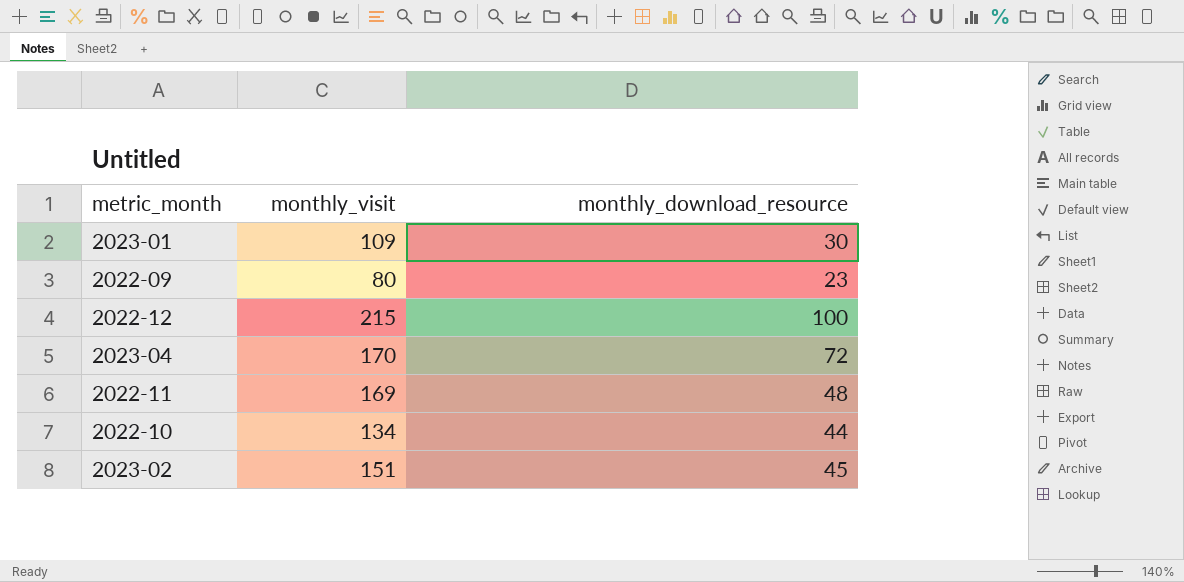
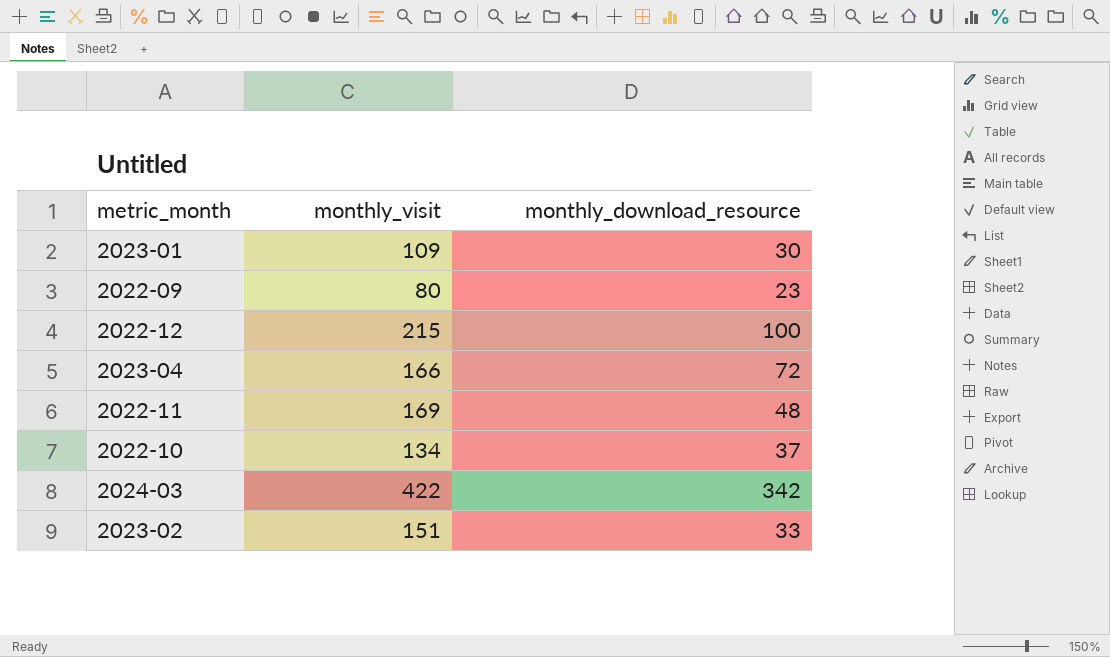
2023-04 | monthly_visit: 170 -> 166
2022-10 | monthly_download_resource: 44 -> 37
row 2024-03: none -> 422 | 342
2023-02 | monthly_download_resource: 45 -> 33

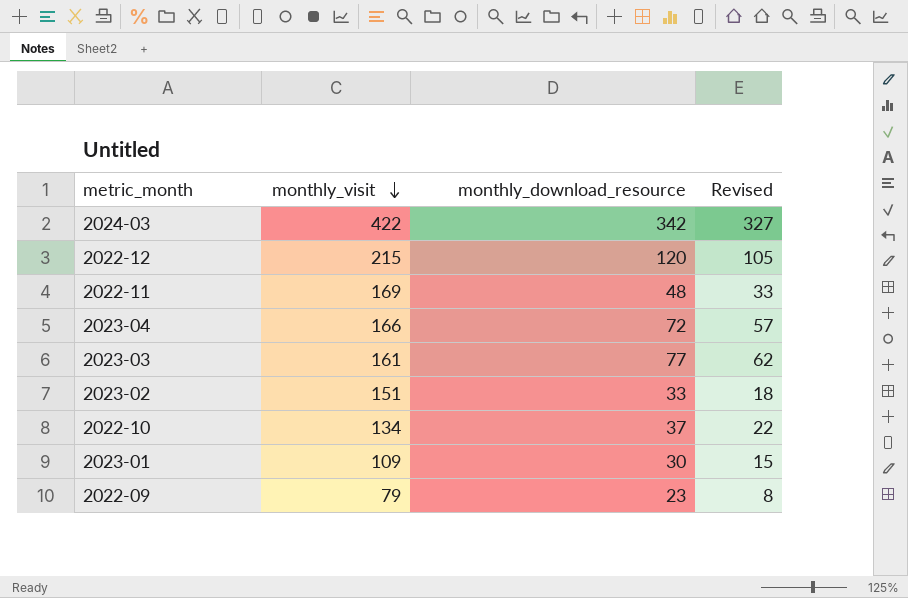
row order: none -> monthly_visit descending
column Revised | formula: none -> [monthly_download_resource] - 15
2022-12 | monthly_download_resource: 100 -> 120
row 2023-03: none -> 161 | 77 | 62
2022-09 | monthly_visit: 80 -> 79

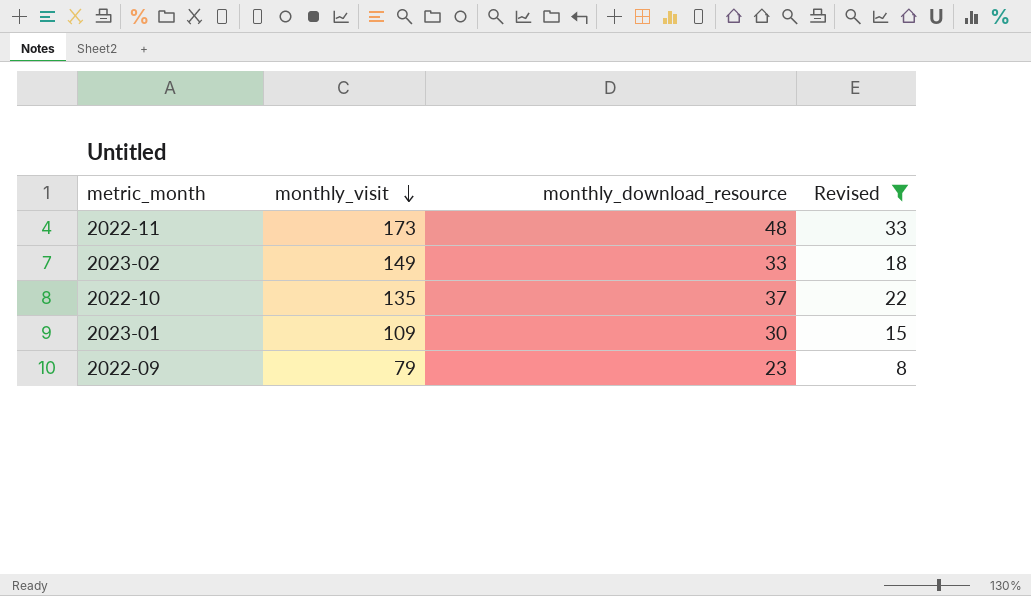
filter: none -> Revised <= 33
2022-11 | monthly_visit: 169 -> 173
2023-02 | monthly_visit: 151 -> 149
2022-10 | monthly_visit: 134 -> 135

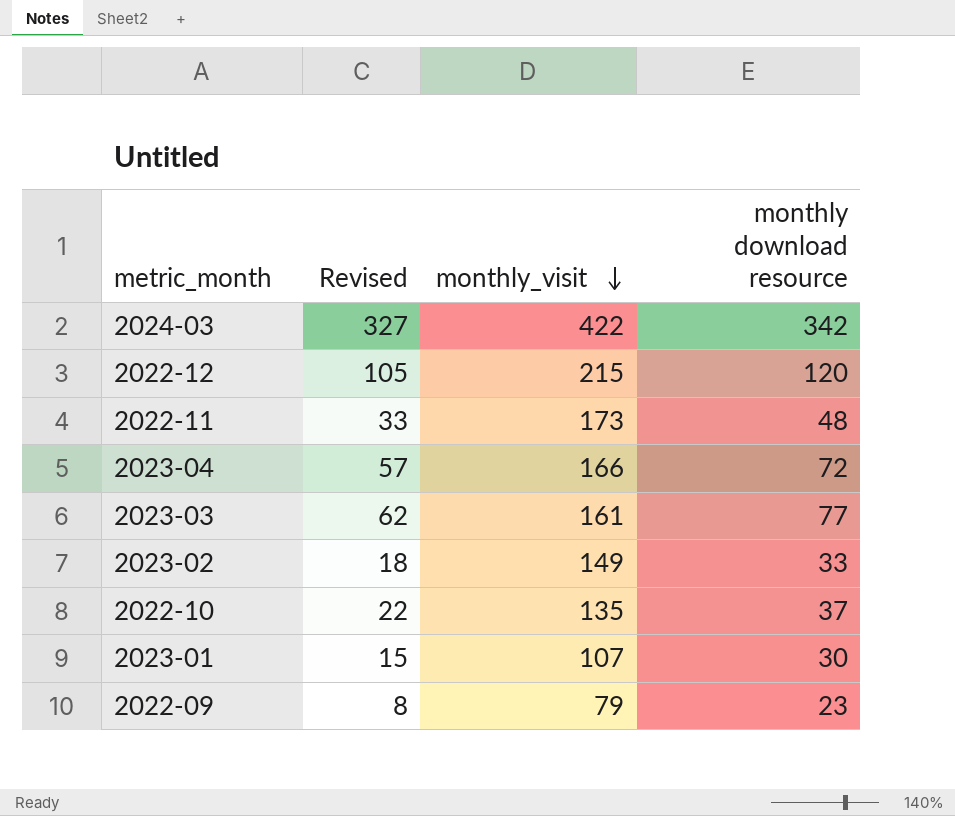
filter: Revised <= 33 -> none
column Revised | position: 4 -> 2
column name: monthly_download_resource -> monthly download resource
2023-01 | monthly_visit: 109 -> 107

